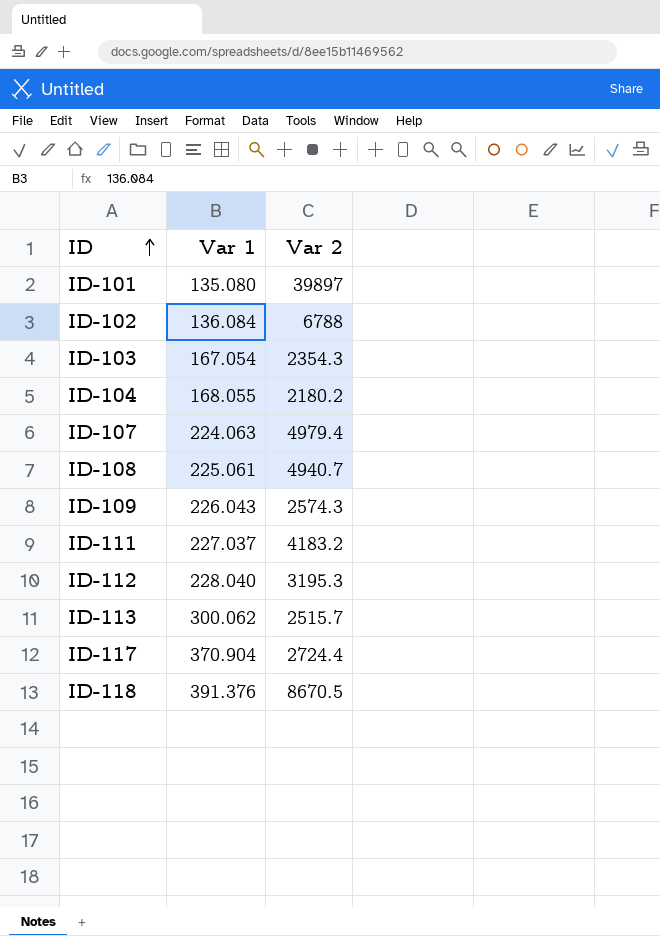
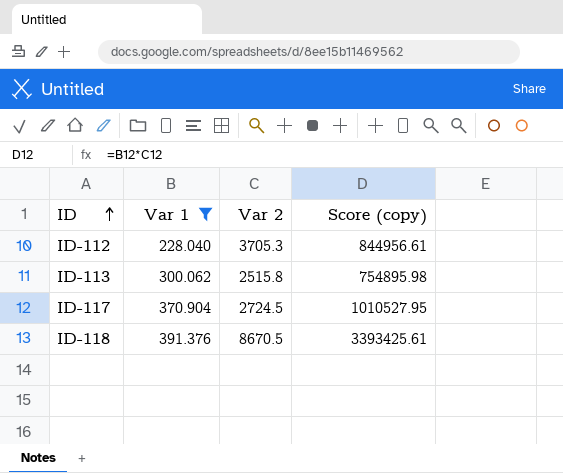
filter: none -> Var 1 >= 228.040
column Score (copy) | formula: none -> [Var 1] * [Var 2]
ID-112 | Var 2: 3195.3 -> 3705.3
ID-113 | Var 2: 2515.7 -> 2515.8
ID-117 | Var 2: 2724.4 -> 2724.5

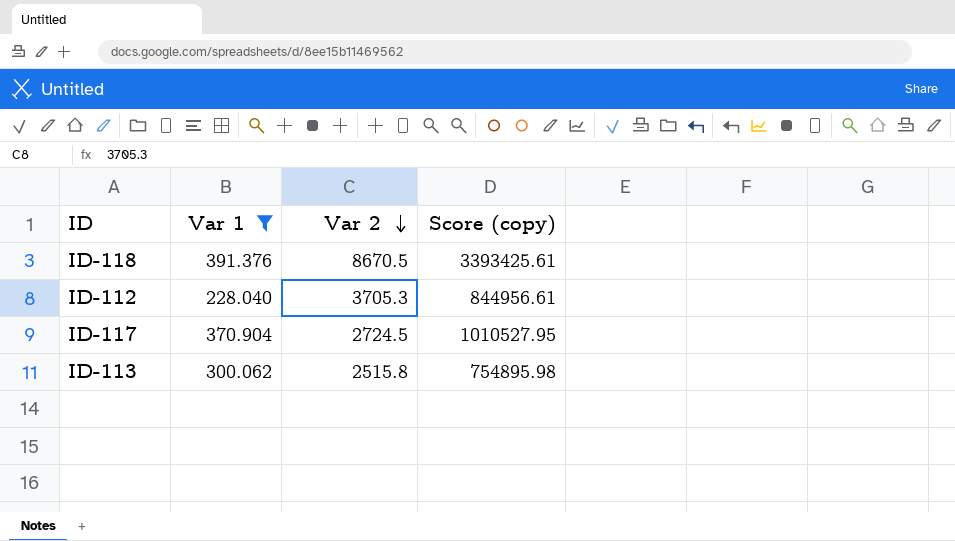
row order: ID ascending -> Var 2 descending

